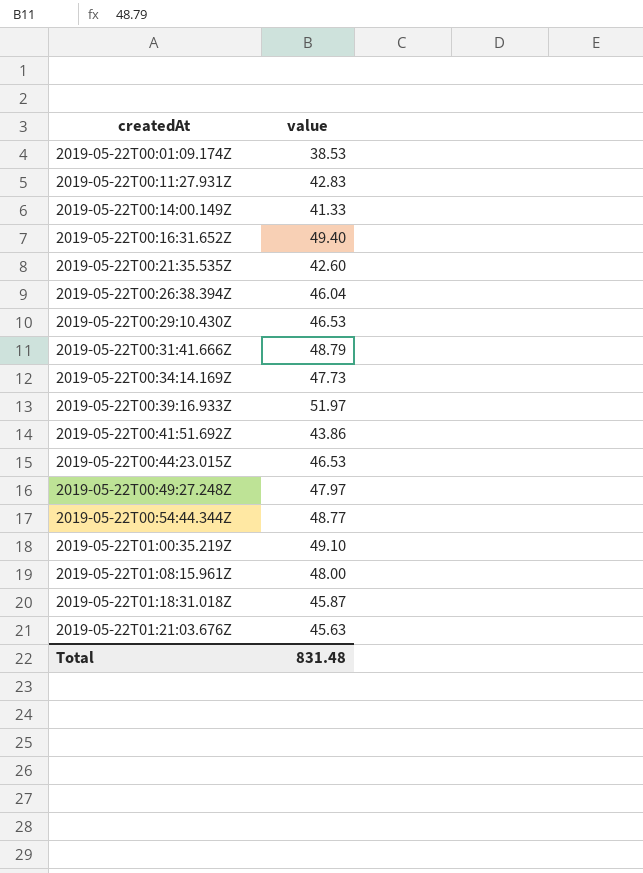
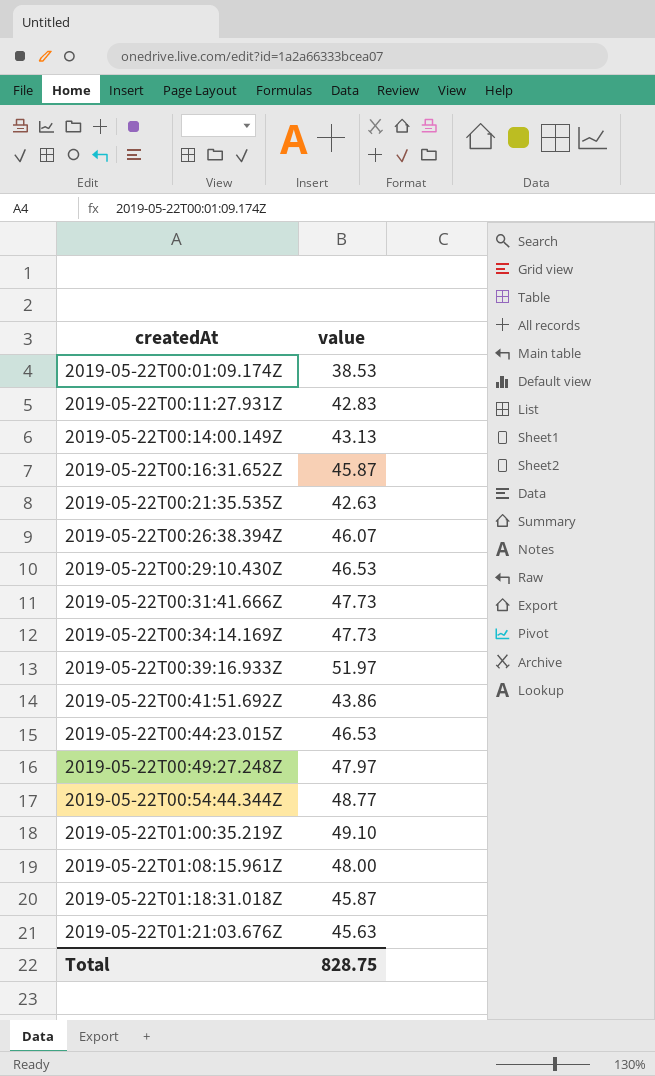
2019-05-22T00:14:00.149Z | value: 41.33 -> 43.13
2019-05-22T00:16:31.652Z | value: 49.40 -> 45.87
2019-05-22T00:21:35.535Z | value: 42.60 -> 42.63
2019-05-22T00:26:38.394Z | value: 46.04 -> 46.07
2019-05-22T00:31:41.666Z | value: 48.79 -> 47.73
Total | value: 831.48 -> 828.75

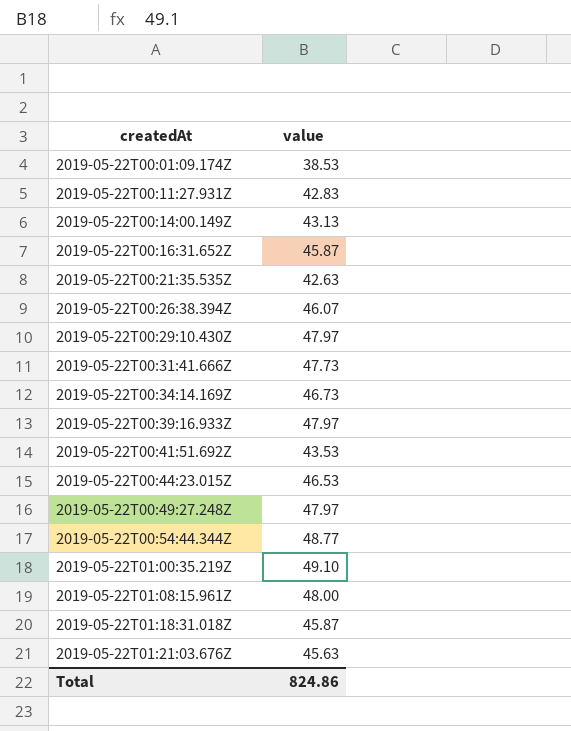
2019-05-22T00:29:10.430Z | value: 46.53 -> 47.97
2019-05-22T00:34:14.169Z | value: 47.73 -> 46.73
2019-05-22T00:39:16.933Z | value: 51.97 -> 47.97
2019-05-22T00:41:51.692Z | value: 43.86 -> 43.53
Total | value: 828.75 -> 824.86

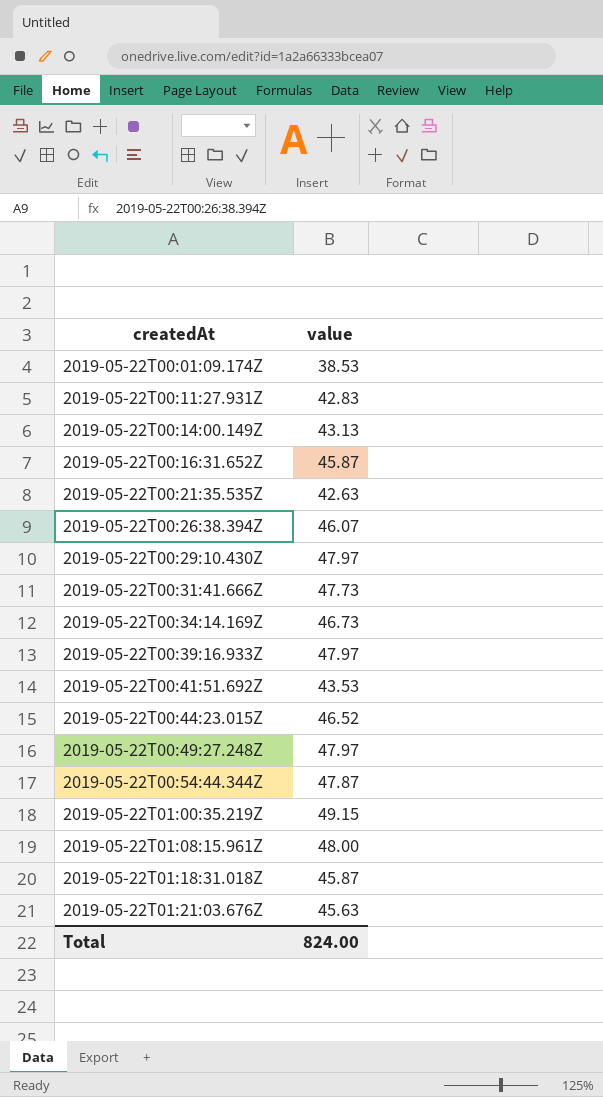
2019-05-22T00:44:23.015Z | value: 46.53 -> 46.52
2019-05-22T00:54:44.344Z | value: 48.77 -> 47.87
2019-05-22T01:00:35.219Z | value: 49.10 -> 49.15
Total | value: 824.86 -> 824.00

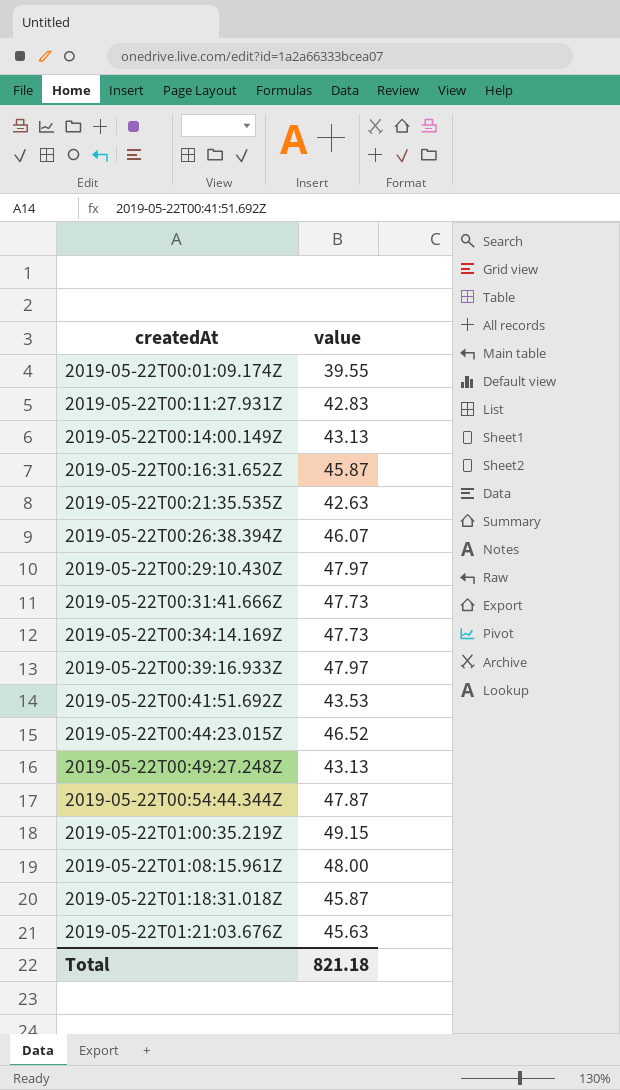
2019-05-22T00:01:09.174Z | value: 38.53 -> 39.55
2019-05-22T00:34:14.169Z | value: 46.73 -> 47.73
2019-05-22T00:49:27.248Z | value: 47.97 -> 43.13
Total | value: 824.00 -> 821.18

